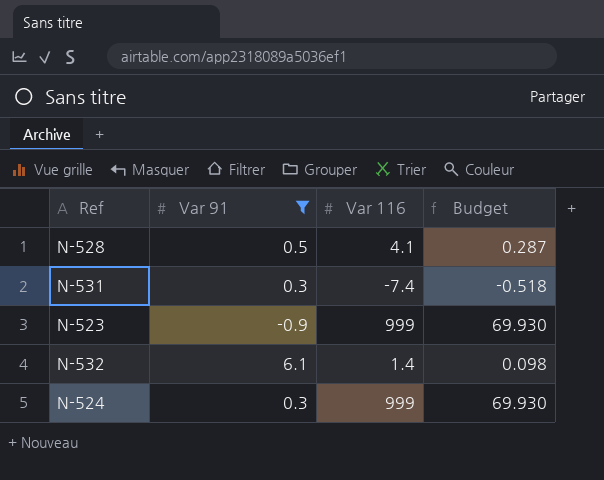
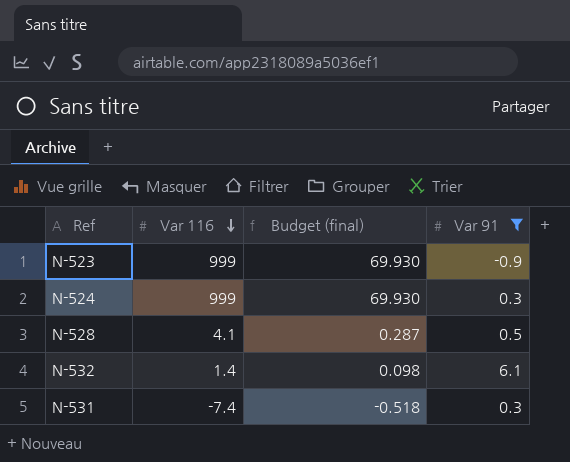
row order: none -> Var 116 descending
column name: Budget -> Budget (final)
column Var 91 | position: 2 -> 4

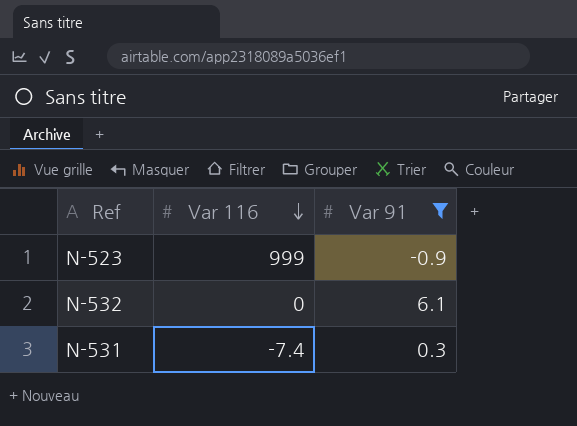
column Budget (final) | formula: [Var 116] * 0.07 -> none
row N-524: 999 | 69.930 | 0.3 -> none
row N-528: 4.1 | 0.287 | 0.5 -> none
N-532 | Var 116: 1.4 -> 0

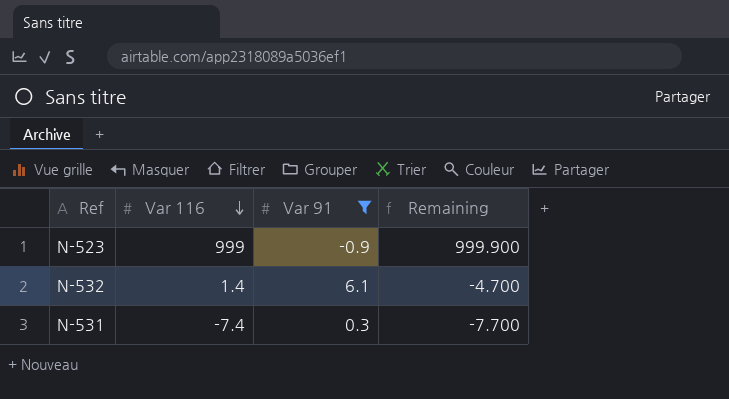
column Remaining | formula: none -> [Var 116] - [Var 91]
N-532 | Var 116: 0 -> 1.4

